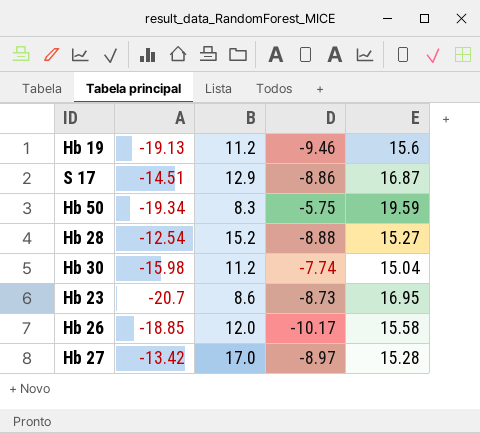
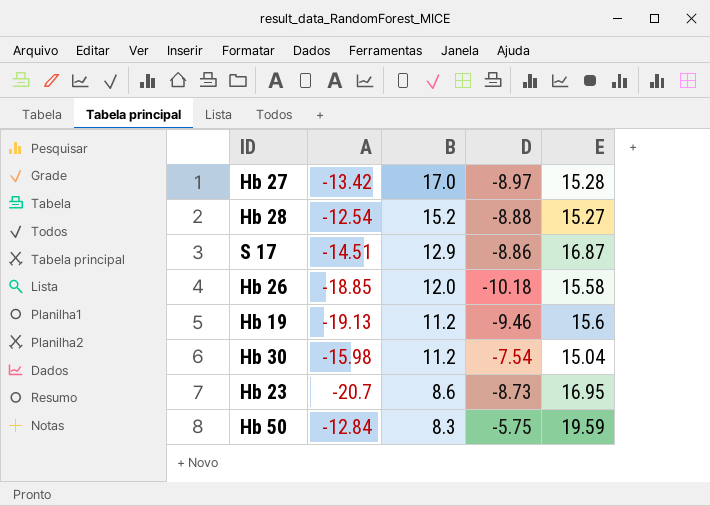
row order: none -> B descending
Hb 26 | D: -10.17 -> -10.18
Hb 30 | D: -7.74 -> -7.54
Hb 50 | A: -19.34 -> -12.84

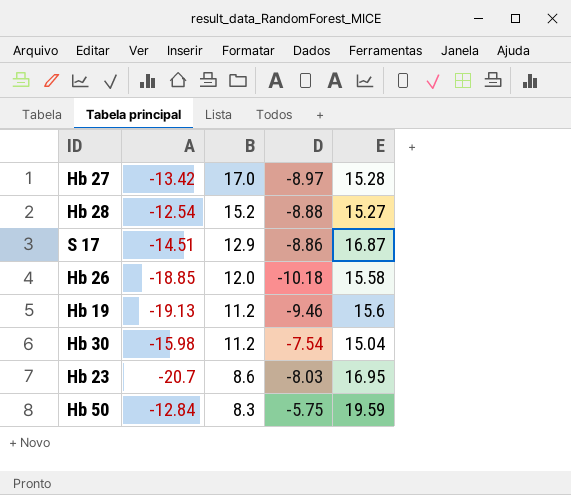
Hb 23 | D: -8.73 -> -8.03

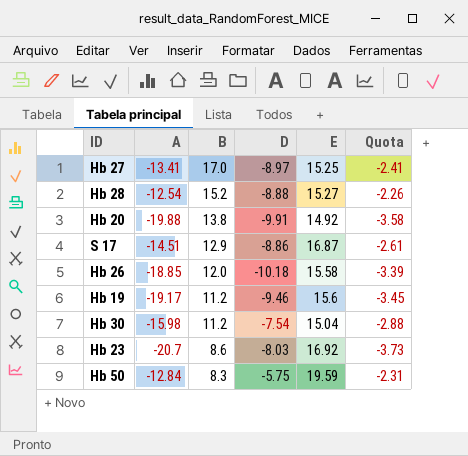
column Quota | formula: none -> [A] * 0.18
Hb 27 | A: -13.42 -> -13.41
Hb 27 | E: 15.28 -> 15.25
row Hb 20: none -> -19.88 | 13.8 | -9.91 | 14.92 | -3.58
Hb 19 | A: -19.13 -> -19.17
Hb 23 | E: 16.95 -> 16.92

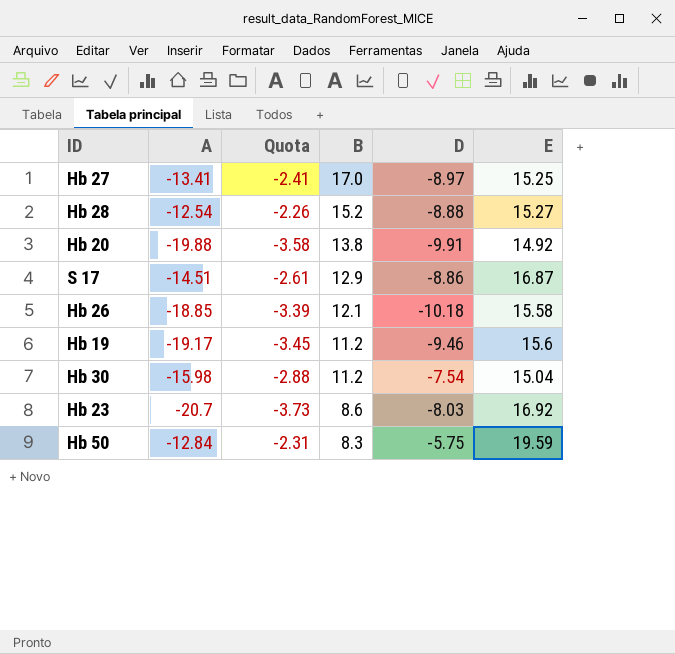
column Quota | position: 6 -> 3
Hb 26 | B: 12.0 -> 12.1

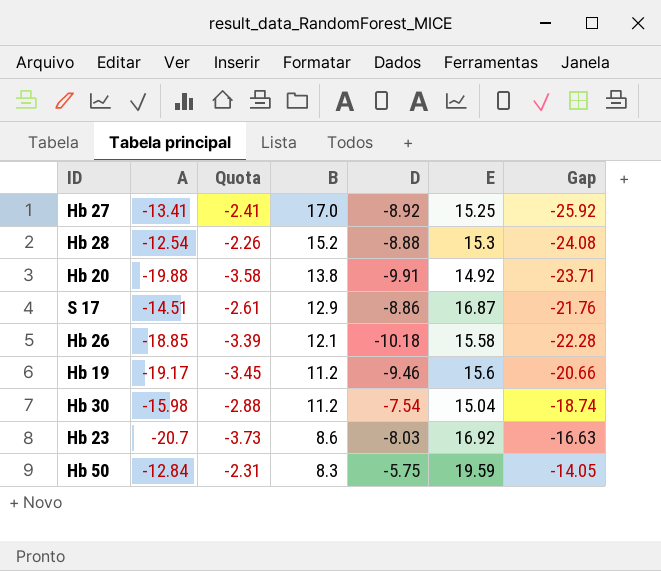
column Gap | formula: none -> [D] - [B]
Hb 27 | D: -8.97 -> -8.92
Hb 28 | E: 15.27 -> 15.3

